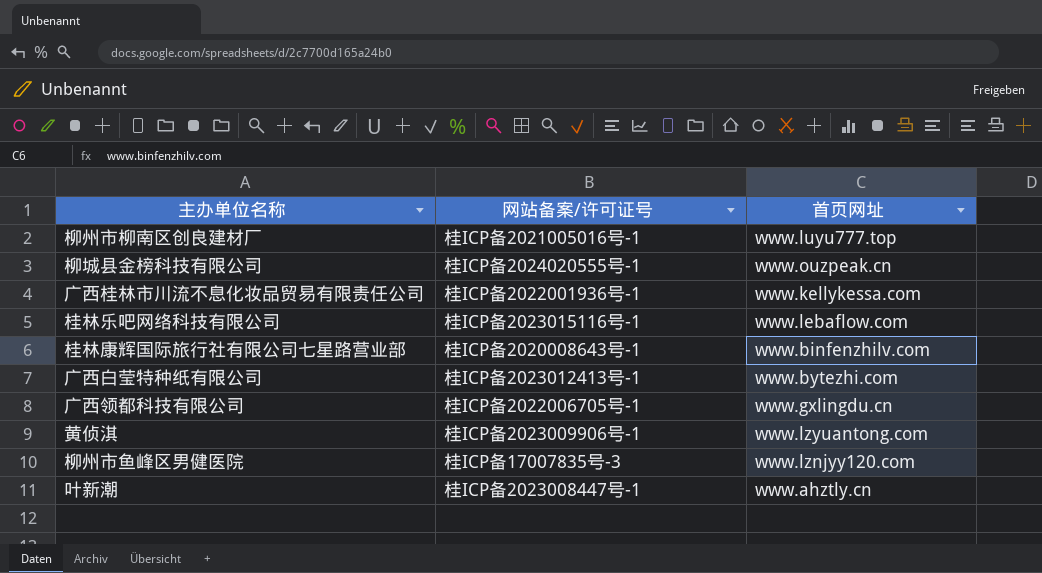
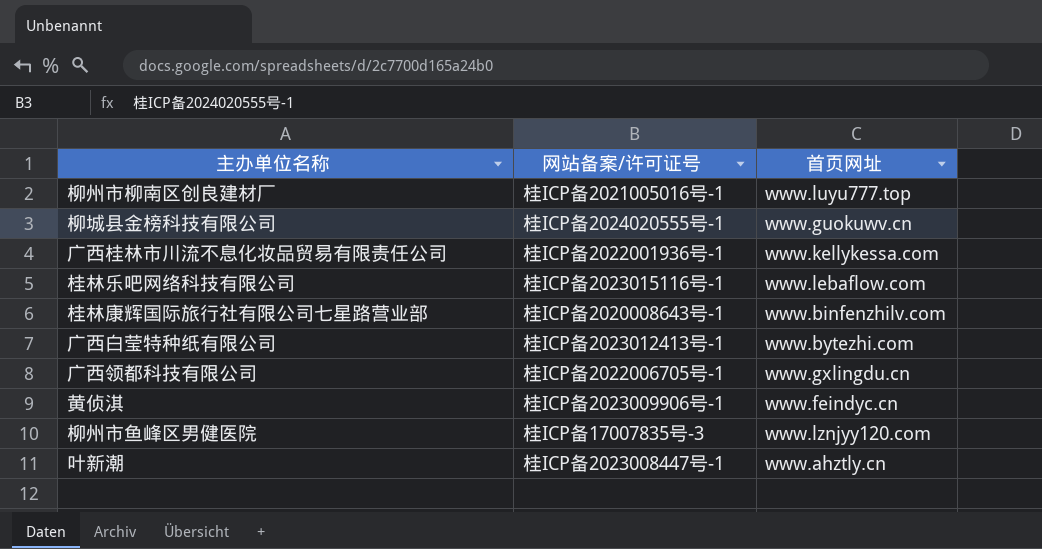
柳城县金榜科技有限公司 | 首页网址: www.ouzpeak.cn -> www.guokuwv.cn
黄侦淇 | 首页网址: www.lzyuantong.com -> www.feindyc.cn

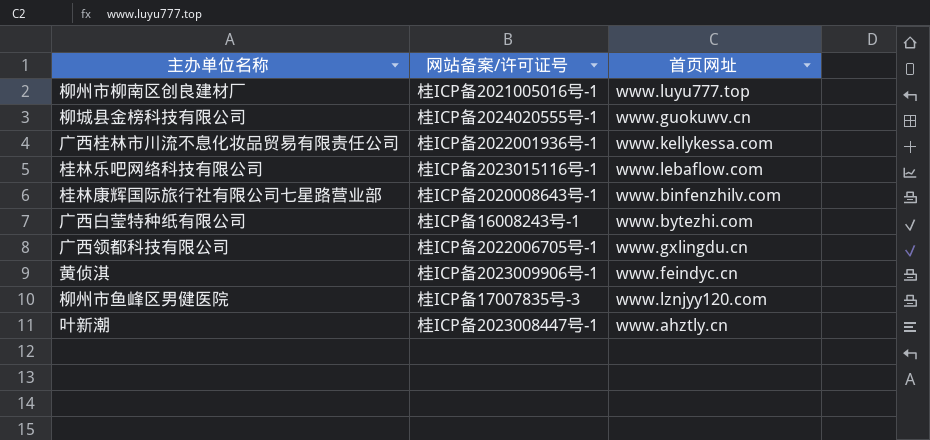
广西白莹特种纸有限公司 | 网站备案/许可证号: 桂ICP备2023012413号-1 -> 桂ICP备16008243号-1

